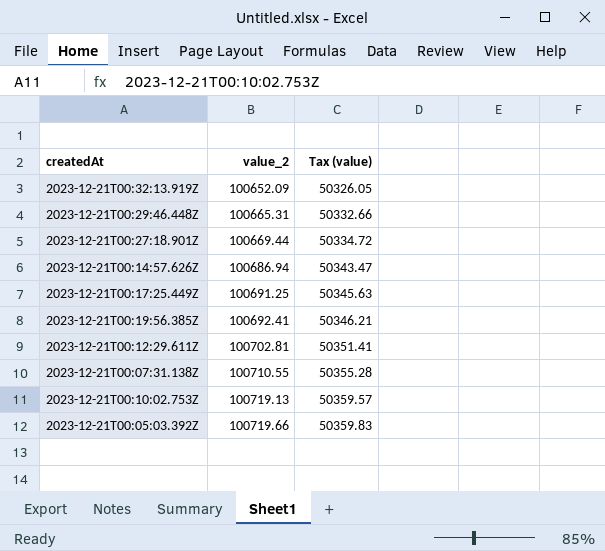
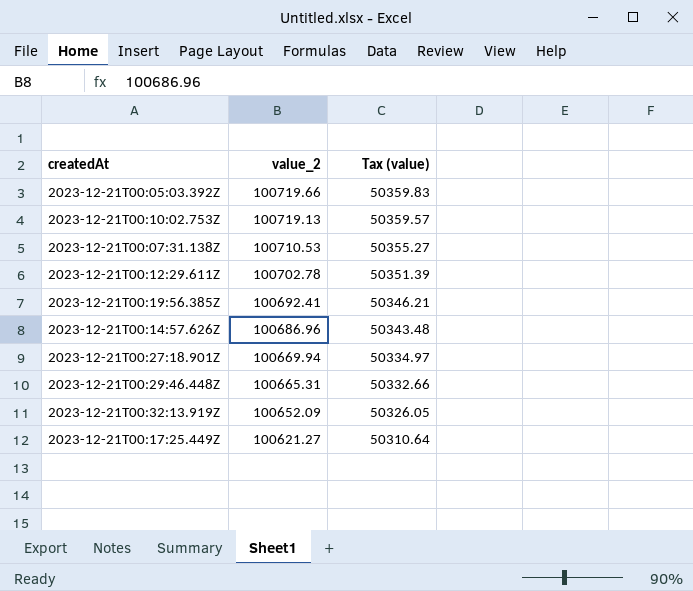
row order: value_2 ascending -> value_2 descending
2023-12-21T00:07:31.138Z | value_2: 100710.55 -> 100710.53
2023-12-21T00:07:31.138Z | Tax (value): 50355.28 -> 50355.27
2023-12-21T00:12:29.611Z | value_2: 100702.81 -> 100702.78
2023-12-21T00:12:29.611Z | Tax (value): 50351.41 -> 50351.39
2023-12-21T00:14:57.626Z | value_2: 100686.94 -> 100686.96
2023-12-21T00:14:57.626Z | Tax (value): 50343.47 -> 50343.48
2023-12-21T00:27:18.901Z | value_2: 100669.44 -> 100669.94
2023-12-21T00:27:18.901Z | Tax (value): 50334.72 -> 50334.97
2023-12-21T00:17:25.449Z | value_2: 100691.25 -> 100621.27
2023-12-21T00:17:25.449Z | Tax (value): 50345.63 -> 50310.64

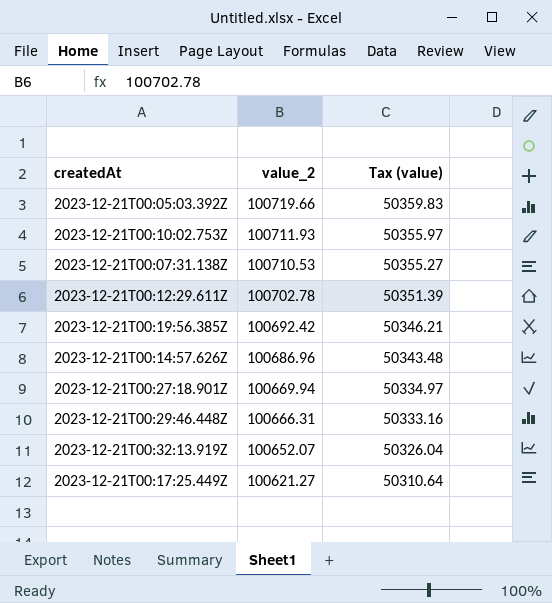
2023-12-21T00:10:02.753Z | value_2: 100719.13 -> 100711.93
2023-12-21T00:10:02.753Z | Tax (value): 50359.57 -> 50355.97
2023-12-21T00:19:56.385Z | value_2: 100692.41 -> 100692.42
2023-12-21T00:29:46.448Z | value_2: 100665.31 -> 100666.31
2023-12-21T00:29:46.448Z | Tax (value): 50332.66 -> 50333.16
2023-12-21T00:32:13.919Z | value_2: 100652.09 -> 100652.07
2023-12-21T00:32:13.919Z | Tax (value): 50326.05 -> 50326.04

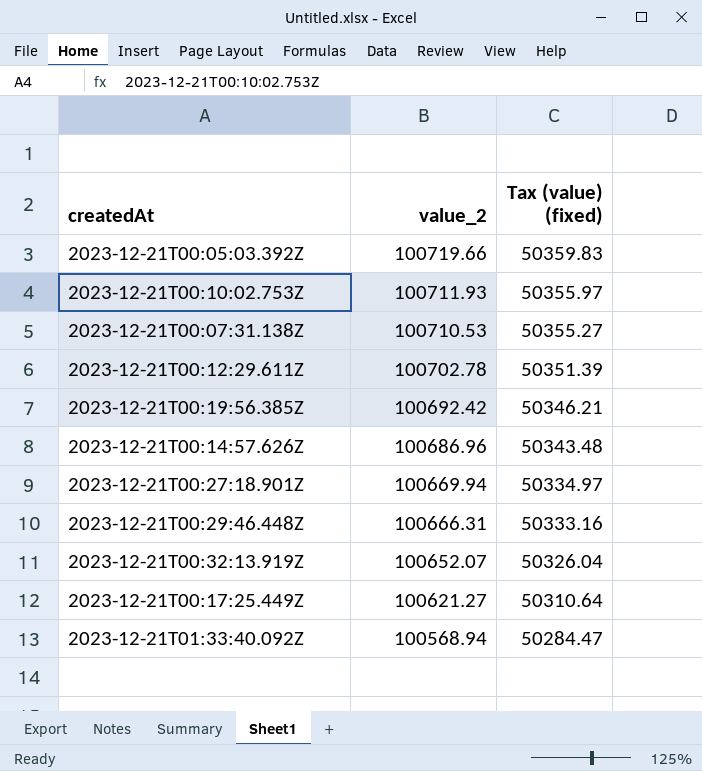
column name: Tax (value) -> Tax (value) (fixed)
row 2023-12-21T01:33:40.092Z: none -> 100568.94 | 50284.47

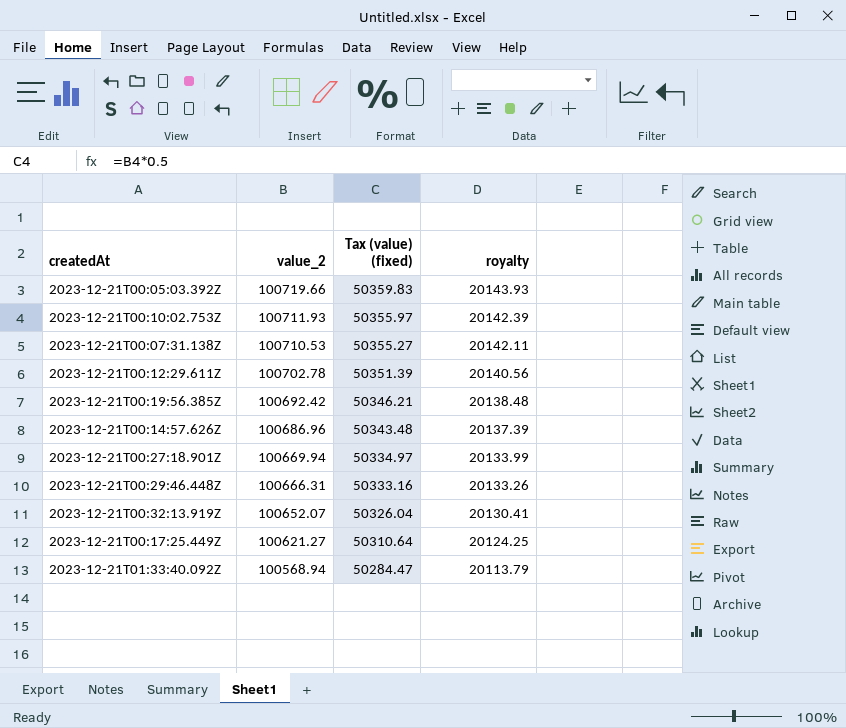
column royalty | formula: none -> [value_2] * 0.2

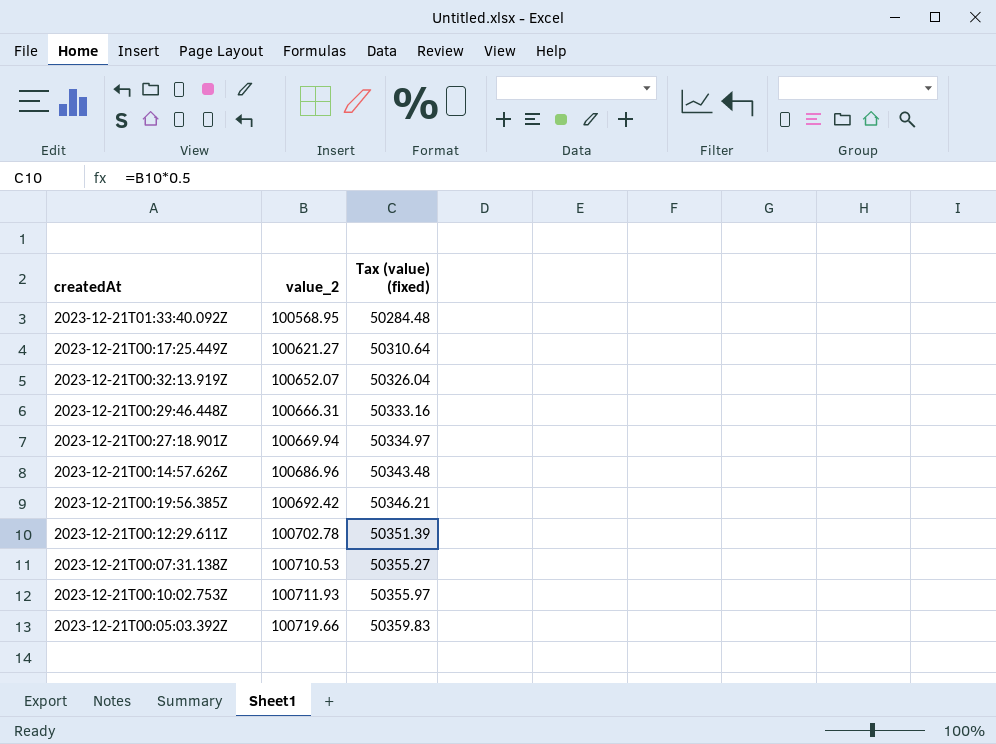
row order: value_2 descending -> value_2 ascending
column royalty | formula: [value_2] * 0.2 -> none
2023-12-21T01:33:40.092Z | value_2: 100568.94 -> 100568.95
2023-12-21T01:33:40.092Z | Tax (value) (fixed): 50284.47 -> 50284.48

